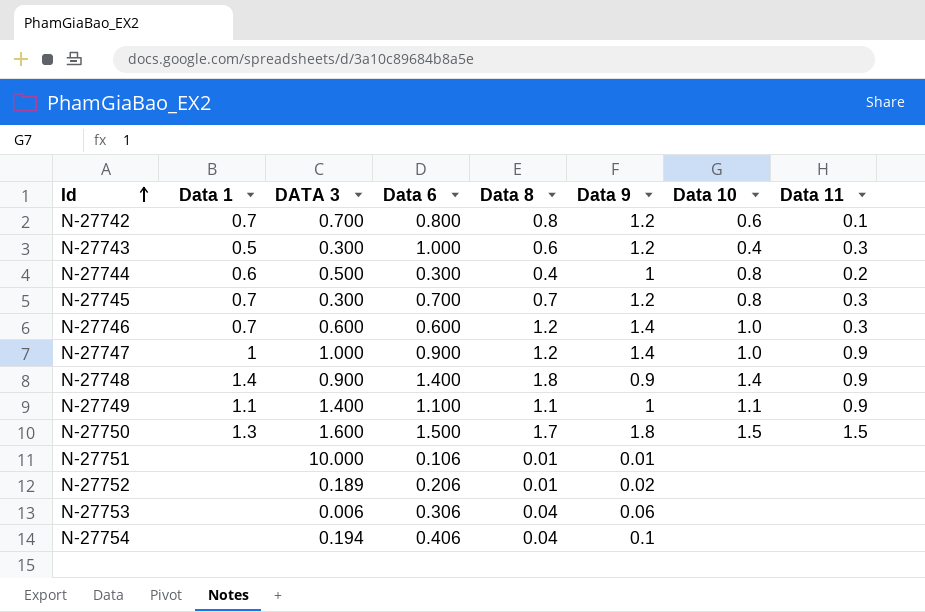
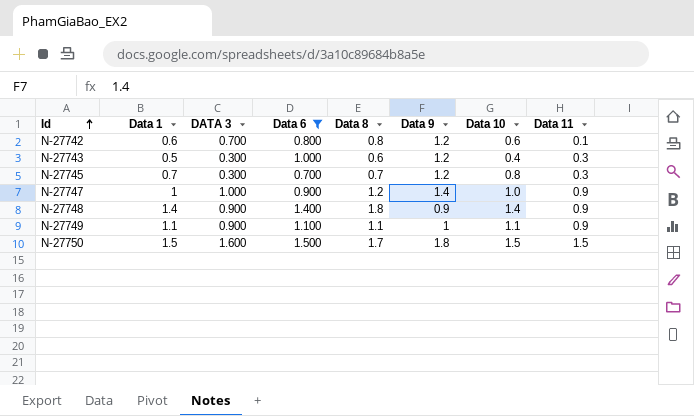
filter: none -> Data 6 >= 0.700
N-27742 | Data 1: 0.7 -> 0.6
N-27749 | DATA 3: 1.400 -> 0.900
N-27750 | Data 1: 1.3 -> 1.5

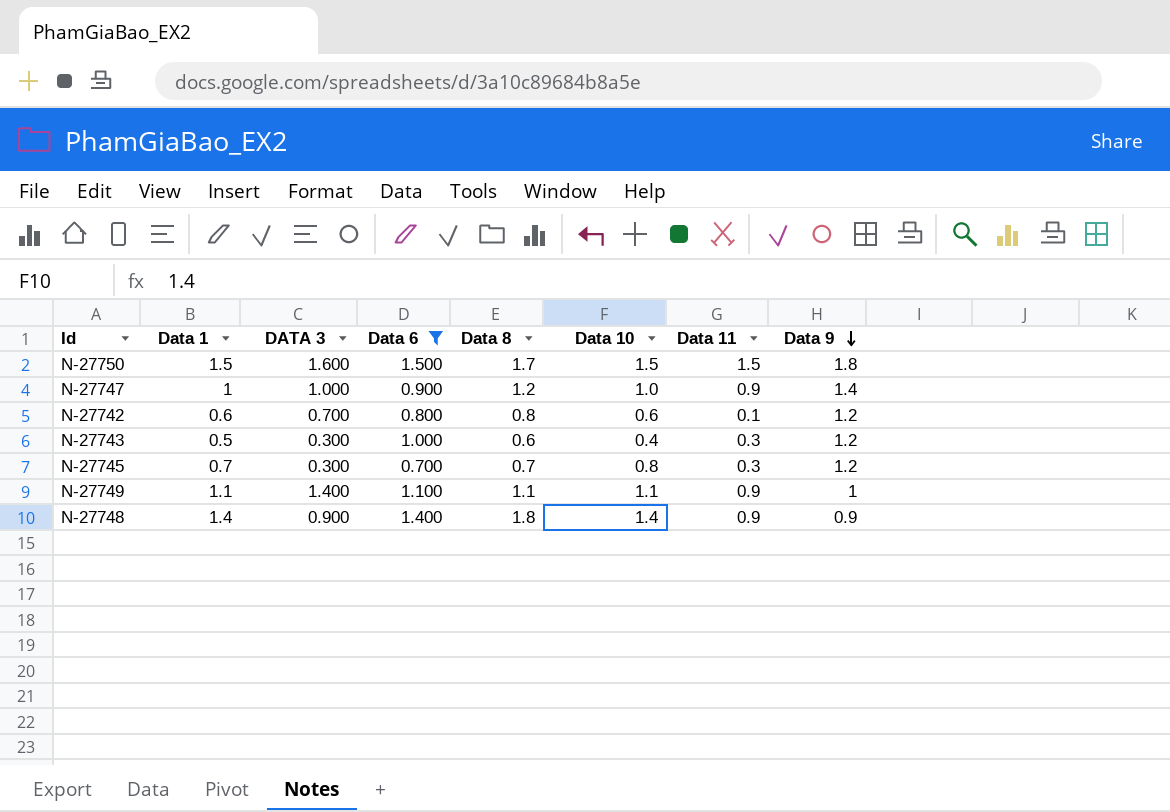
row order: Id ascending -> Data 9 descending
column Data 9 | position: 6 -> 8
N-27749 | DATA 3: 0.900 -> 1.400

